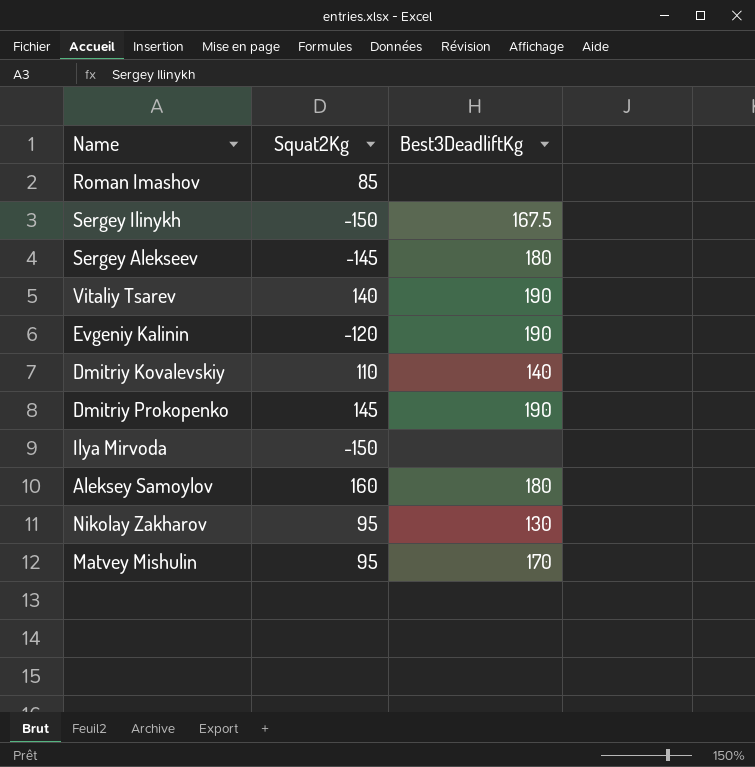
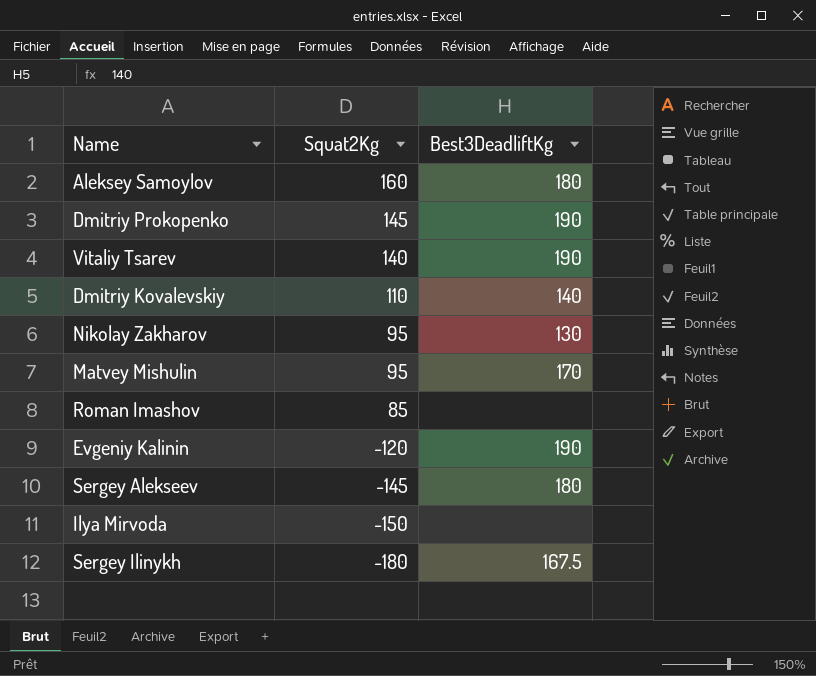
row order: none -> Squat2Kg descending
Sergey Ilinykh | Squat2Kg: -150 -> -180

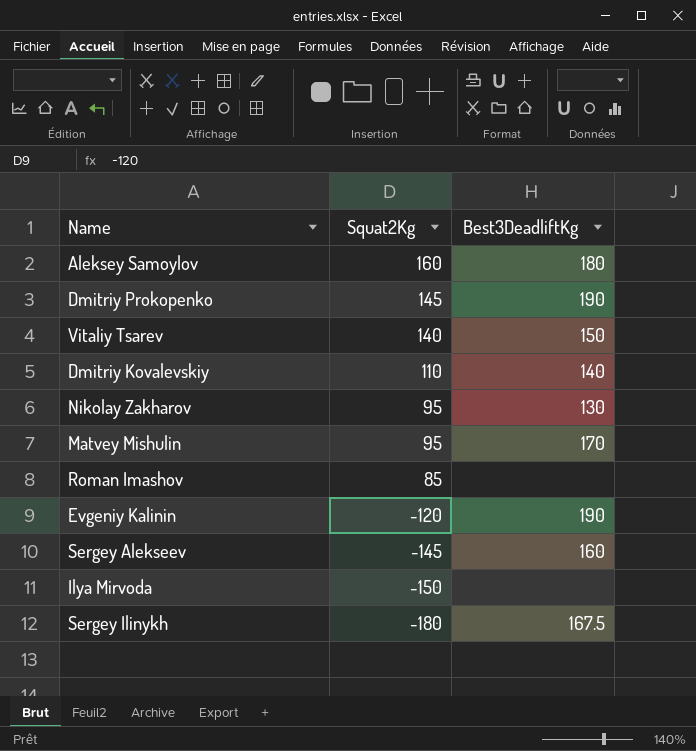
Vitaliy Tsarev | Best3DeadliftKg: 190 -> 150
Sergey Alekseev | Best3DeadliftKg: 180 -> 160

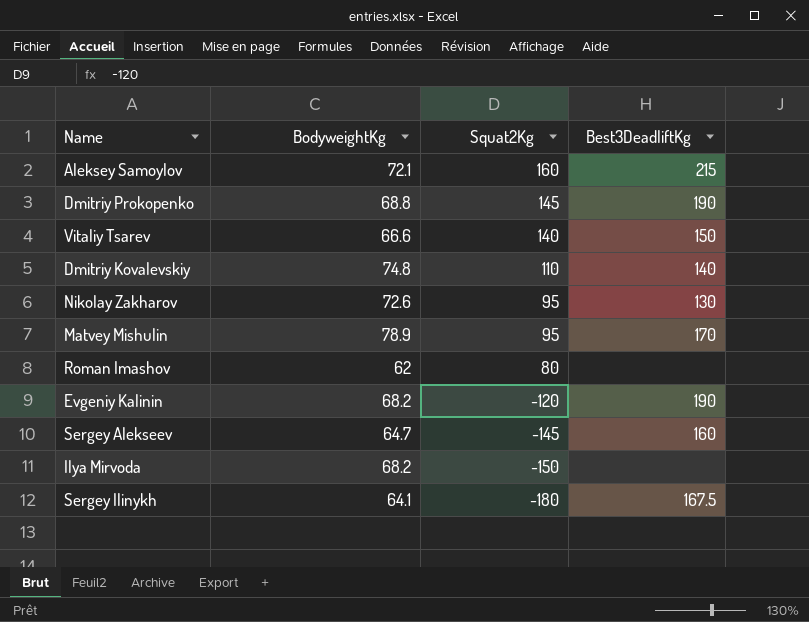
column BodyweightKg | position: none -> 2
Aleksey Samoylov | Best3DeadliftKg: 180 -> 215
Roman Imashov | Squat2Kg: 85 -> 80

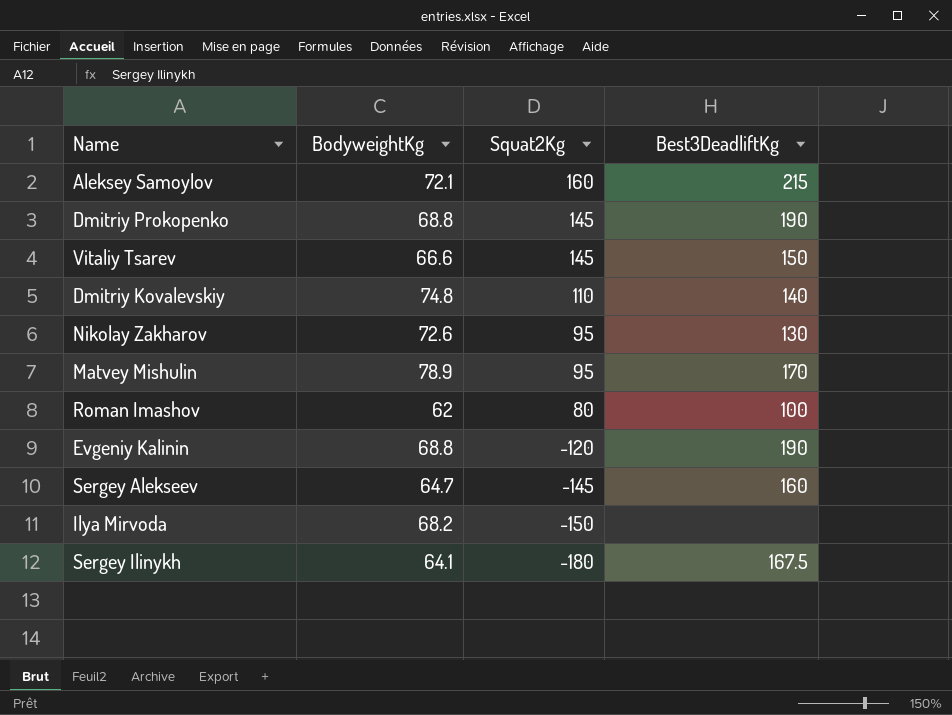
Vitaliy Tsarev | Squat2Kg: 140 -> 145
Roman Imashov | Best3DeadliftKg: none -> 100
Evgeniy Kalinin | BodyweightKg: 68.2 -> 68.8

